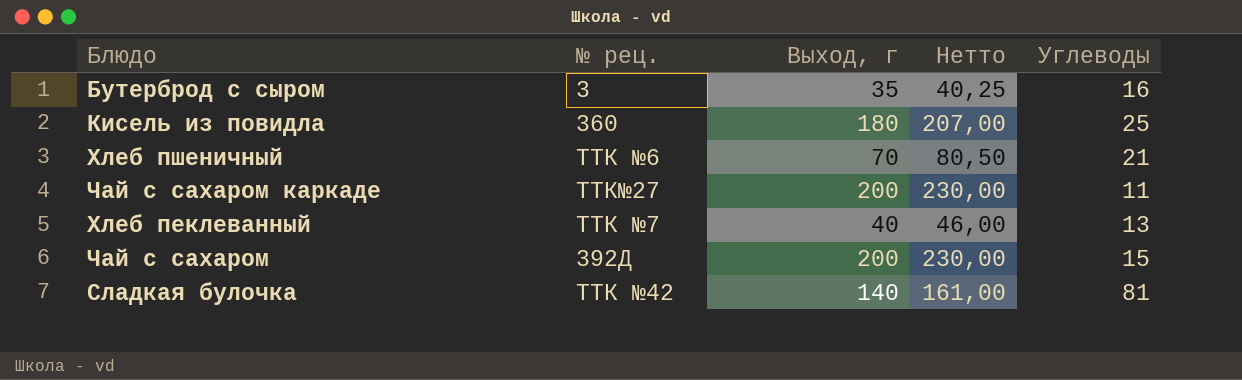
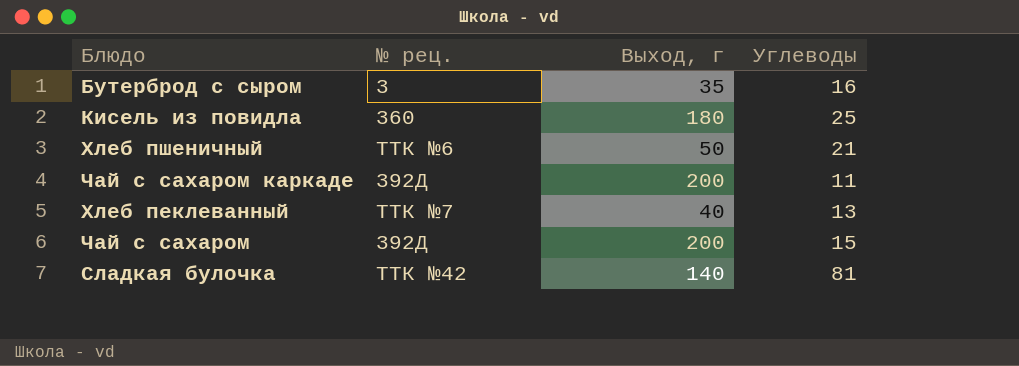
column Нетто | formula: [Выход, г] * 1,15 -> none
Хлеб пшеничный | Выход, г: 70 -> 50
Чай с сахаром каркаде | № рец.: ТТК№27 -> 392Д

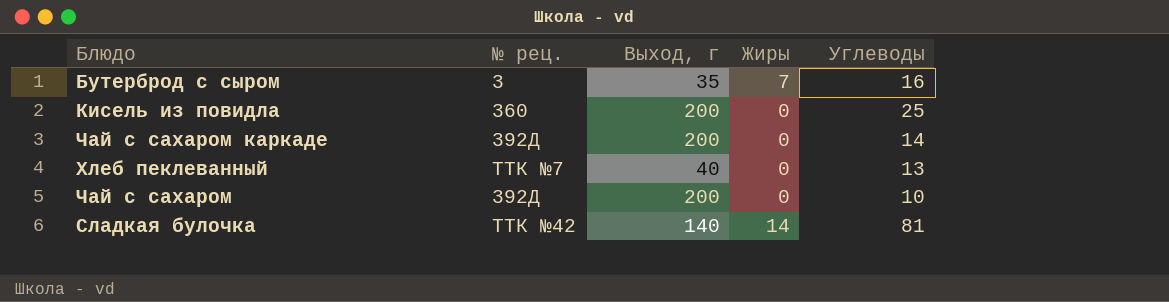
column Жиры | position: none -> 4
row Хлеб пшеничный: ТТК №6 | 50 | 21 -> none
Кисель из повидла | Выход, г: 180 -> 200
Чай с сахаром каркаде | Углеводы: 11 -> 14
Чай с сахаром | Углеводы: 15 -> 10

